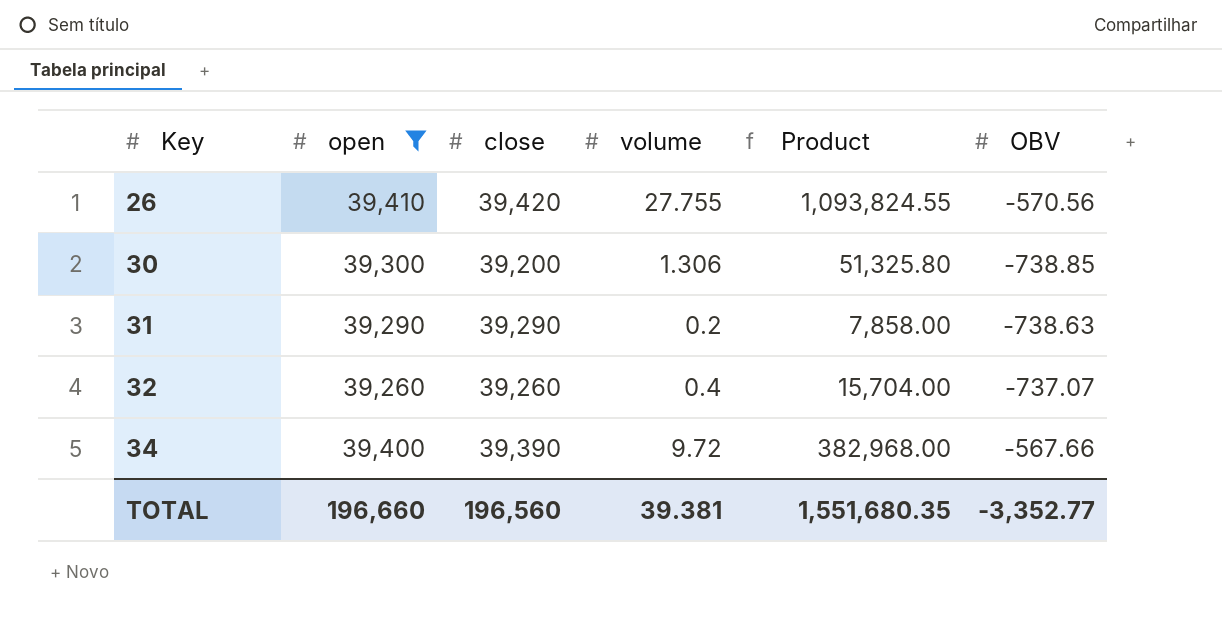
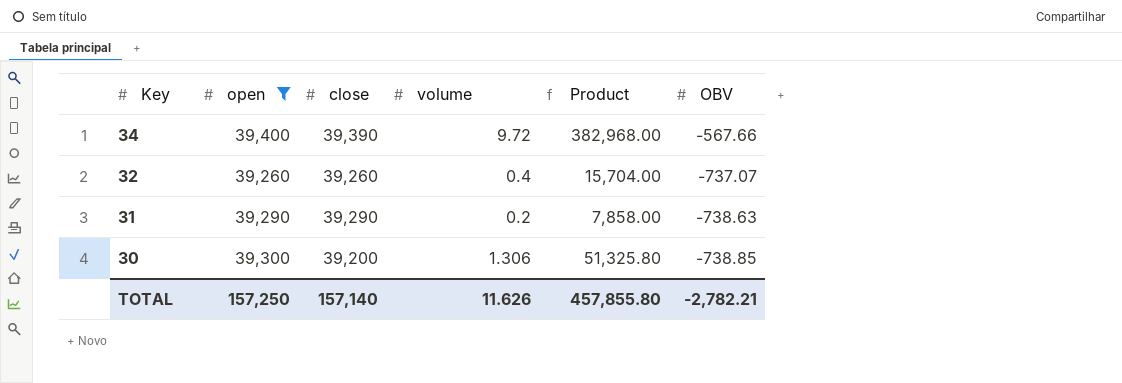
row order: Key ascending -> Key descending
row 26: 39,410 | 39,420 | 27.755 | 1,093,824.55 | -570.56 -> none
TOTAL | open: 196,660 -> 157,250
TOTAL | close: 196,560 -> 157,140
TOTAL | volume: 39.381 -> 11.626
TOTAL | Product: 1,551,680.35 -> 457,855.80
TOTAL | OBV: -3,352.77 -> -2,782.21

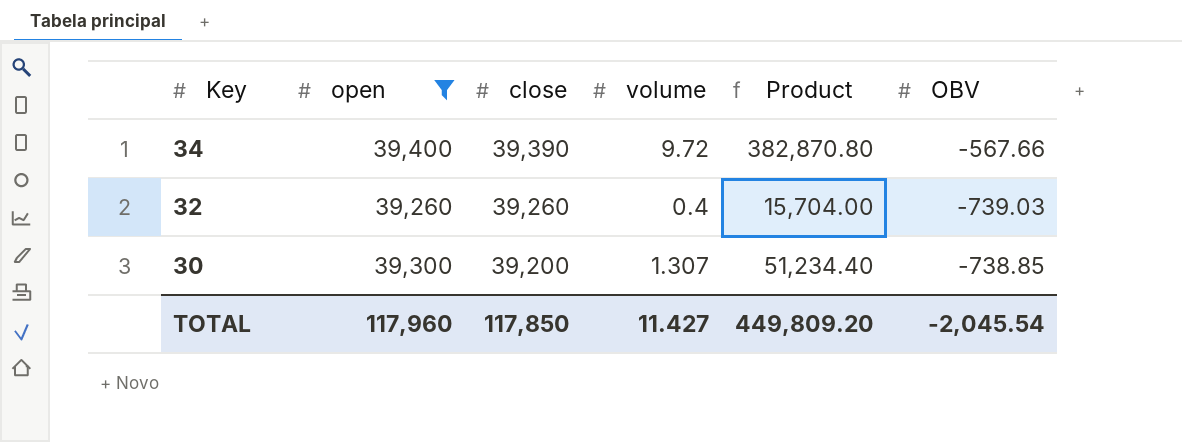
column Product | formula: [open] * [volume] -> [close] * [volume]
row 31: 39,290 | 39,290 | 0.2 | 7,858.00 | -738.63 -> none
32 | OBV: -737.07 -> -739.03
30 | volume: 1.306 -> 1.307
TOTAL | open: 157,250 -> 117,960
TOTAL | close: 157,140 -> 117,850
TOTAL | volume: 11.626 -> 11.427
TOTAL | Product: 457,855.80 -> 449,809.20
TOTAL | OBV: -2,782.21 -> -2,045.54

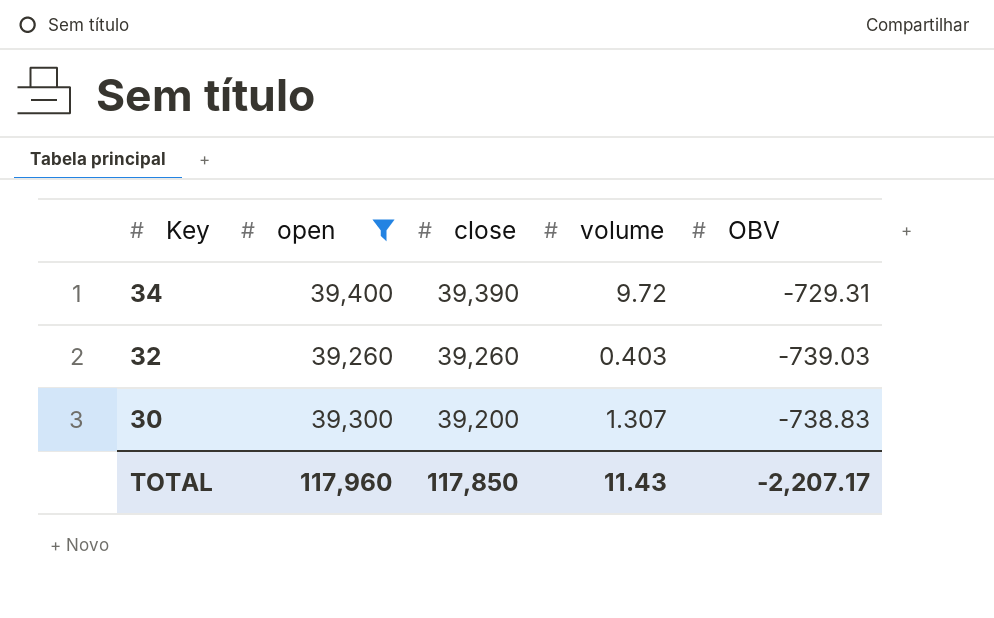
column Product | formula: [close] * [volume] -> none
34 | OBV: -567.66 -> -729.31
32 | volume: 0.4 -> 0.403
30 | OBV: -738.85 -> -738.83
TOTAL | volume: 11.427 -> 11.43
TOTAL | OBV: -2,045.54 -> -2,207.17

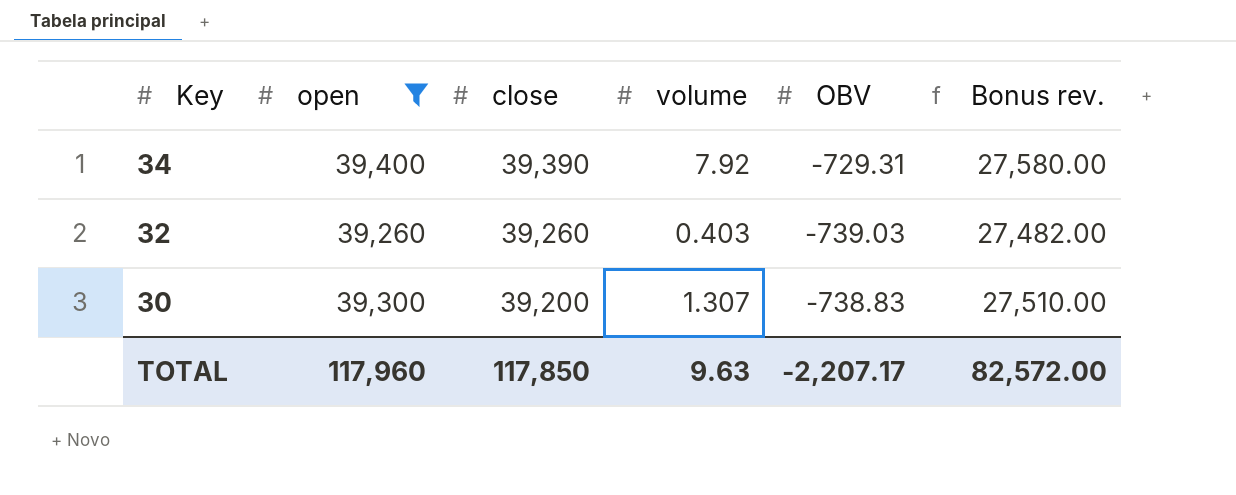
column Bonus rev. | formula: none -> [open] * 0.7
34 | volume: 9.72 -> 7.92
TOTAL | volume: 11.43 -> 9.63

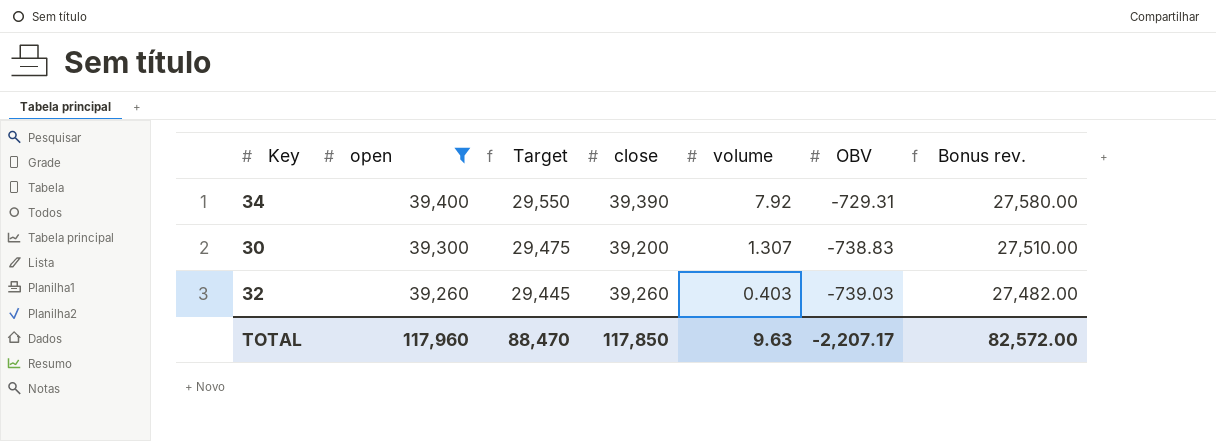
row order: Key descending -> open descending
column Target | formula: none -> [open] * 0.75

